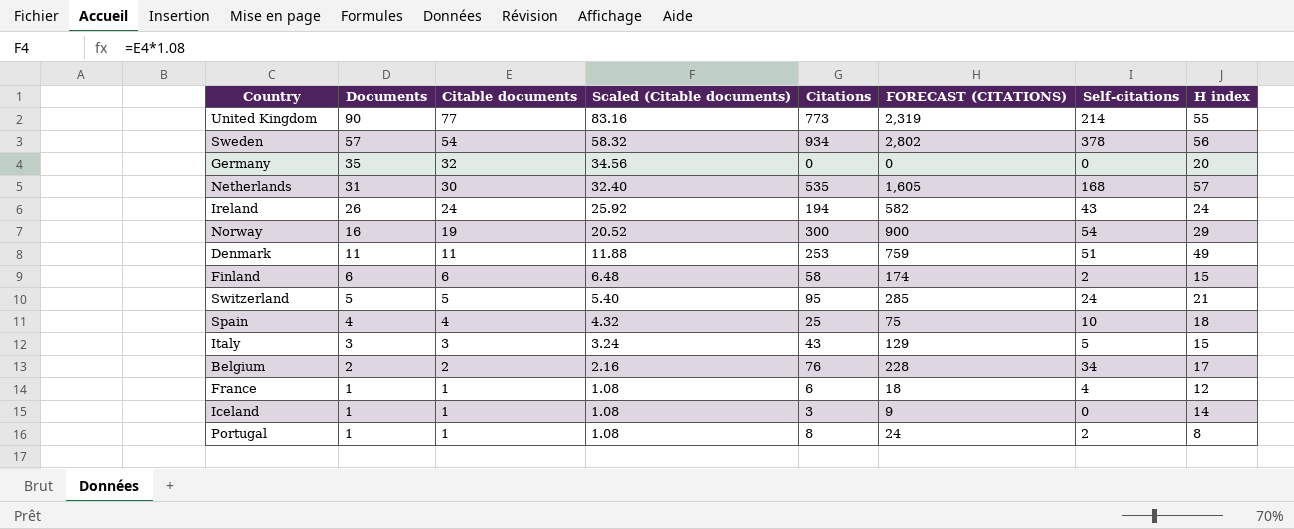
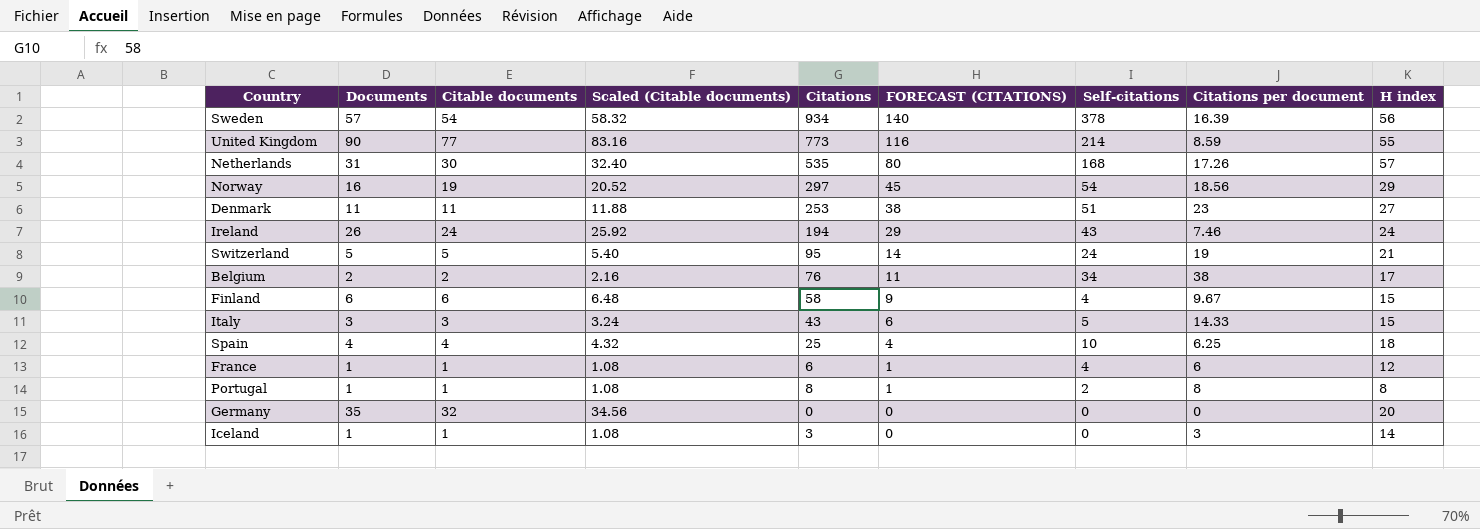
row order: Documents descending -> FORECAST (CITATIONS) descending
column FORECAST (CITATIONS) | formula: [Citations] * 3 -> [Citations] * 0.15
column Citations per document | formula: none -> [Citations] / [Documents]
Norway | Citations: 300 -> 297
Denmark | H index: 49 -> 27
Finland | Self-citations: 2 -> 4

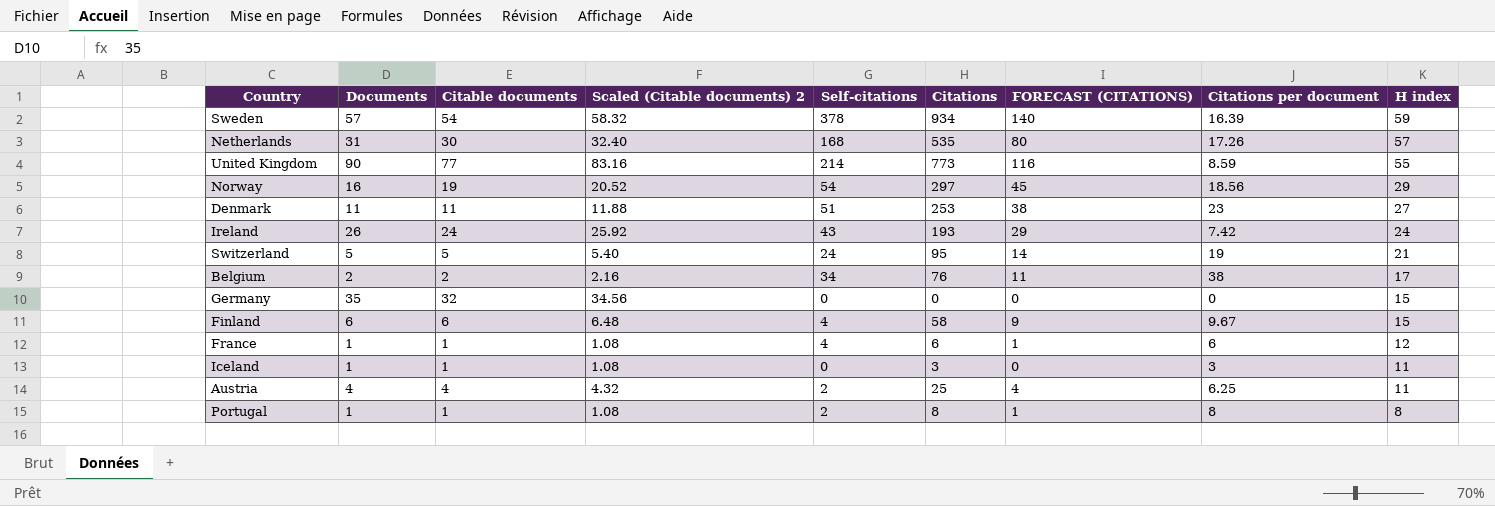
row order: FORECAST (CITATIONS) descending -> H index descending
column name: Scaled (Citable documents) -> Scaled (Citable documents) 2
column Self-citations | position: 7 -> 5
row Italy: 3 | 3 | 3.24 | 43 | 6 | 5 | 14.33 | 15 -> none
row Spain: 4 | 4 | 4.32 | 25 | 4 | 10 | 6.25 | 18 -> none
Sweden | H index: 56 -> 59
Ireland | Citations: 194 -> 193
Ireland | Citations per document: 7.46 -> 7.42
Germany | H index: 20 -> 15
Iceland | H index: 14 -> 11
row Austria: none -> 4 | 4 | 4.32 | 2 | 25 | 4 | 6.25 | 11

